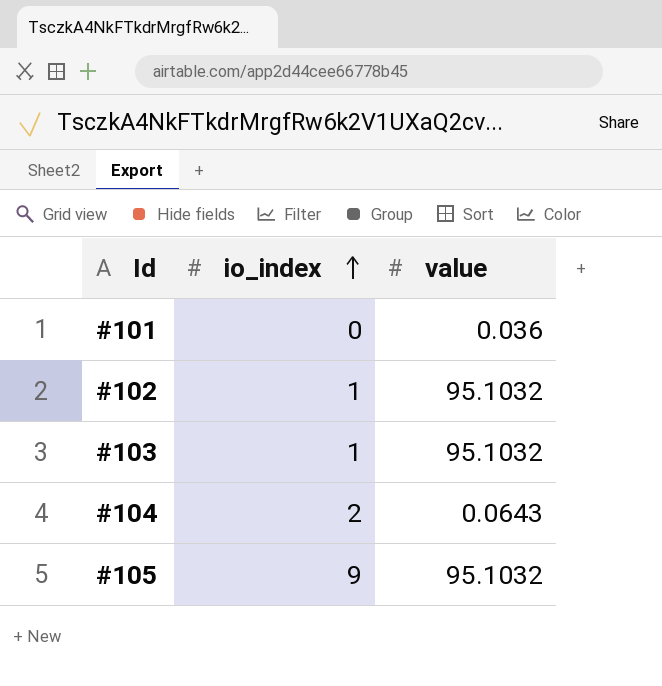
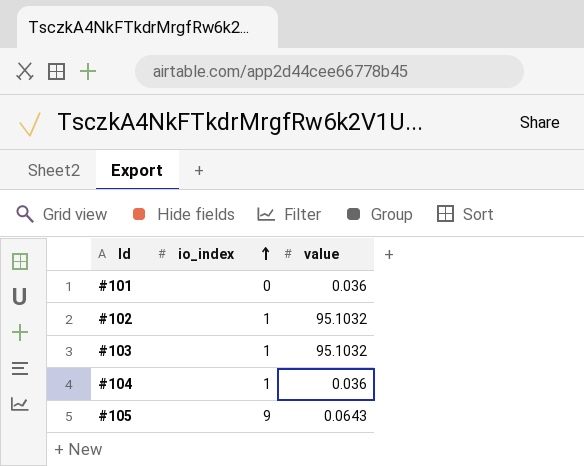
#104 | io_index: 2 -> 1
#104 | value: 0.0643 -> 0.036
#105 | value: 95.1032 -> 0.0643

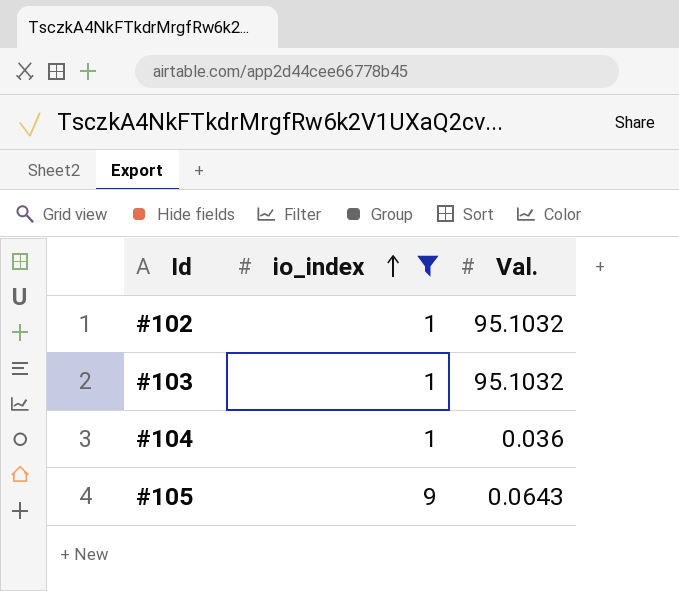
filter: none -> io_index != 0
column name: value -> Val.

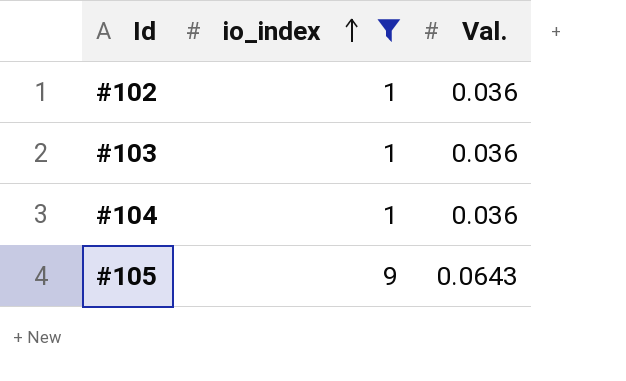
#102 | Val.: 95.1032 -> 0.036
#103 | Val.: 95.1032 -> 0.036

